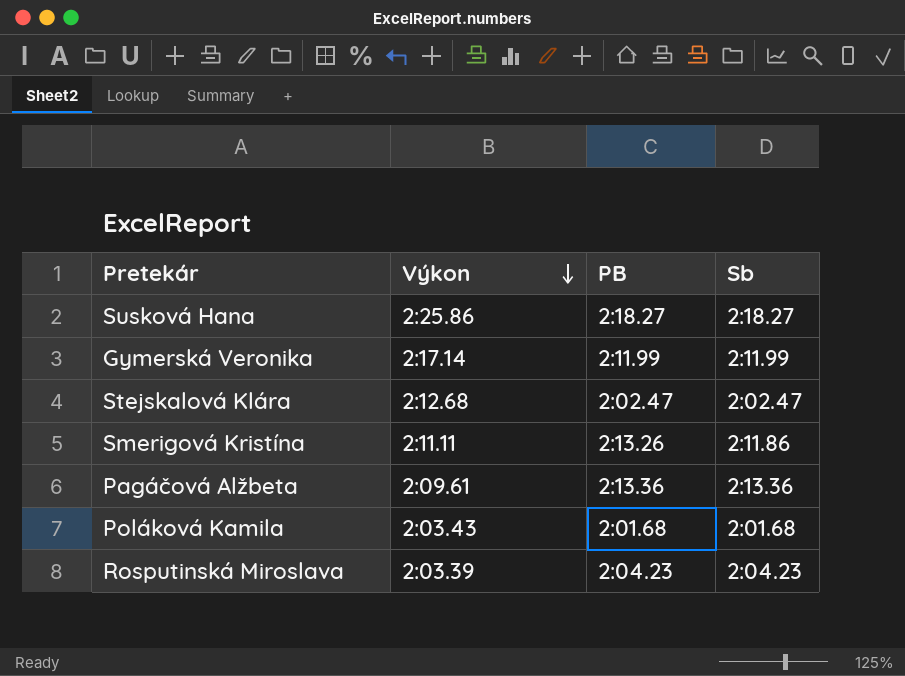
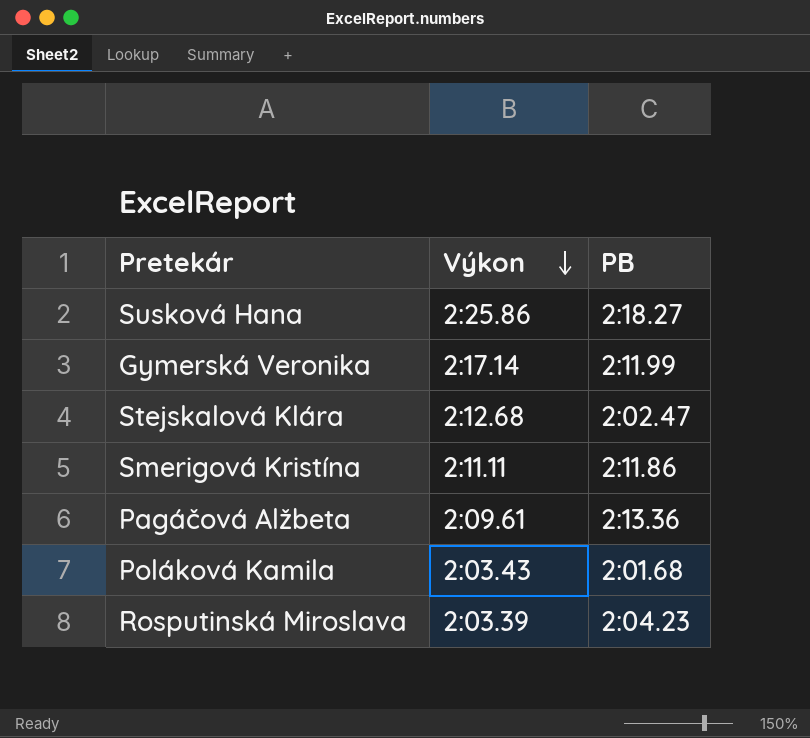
column Sb | position: 4 -> none
Smerigová Kristína | PB: 2:13.26 -> 2:11.86

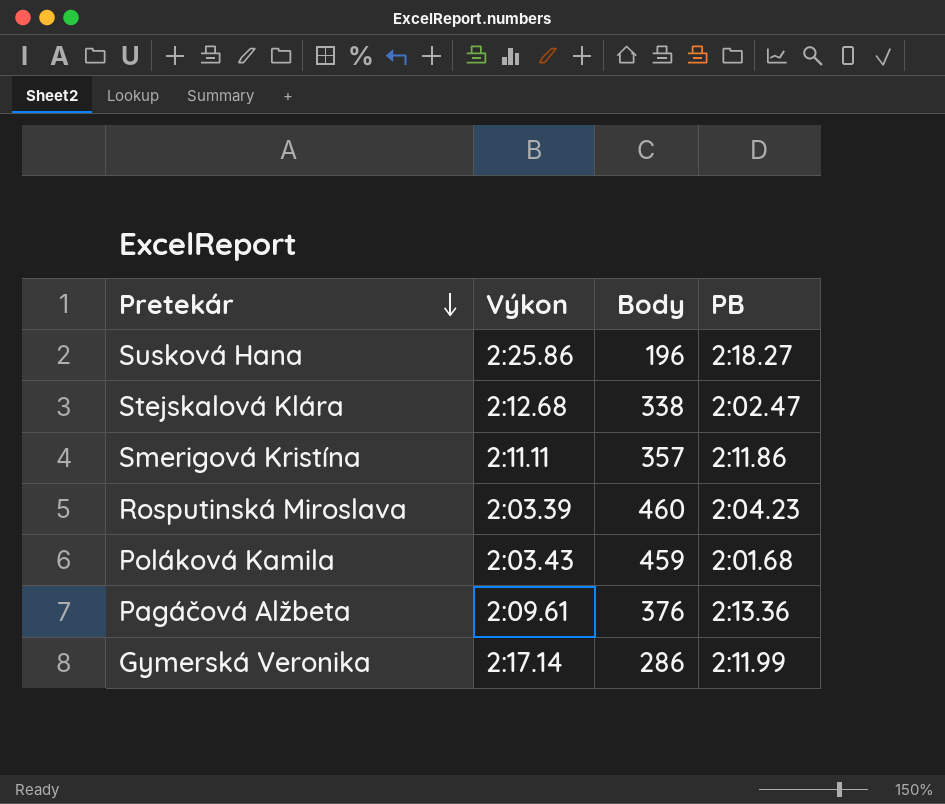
row order: Výkon descending -> Pretekár descending
column Body | position: none -> 3

